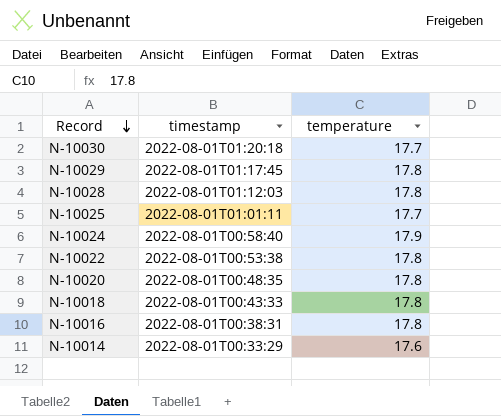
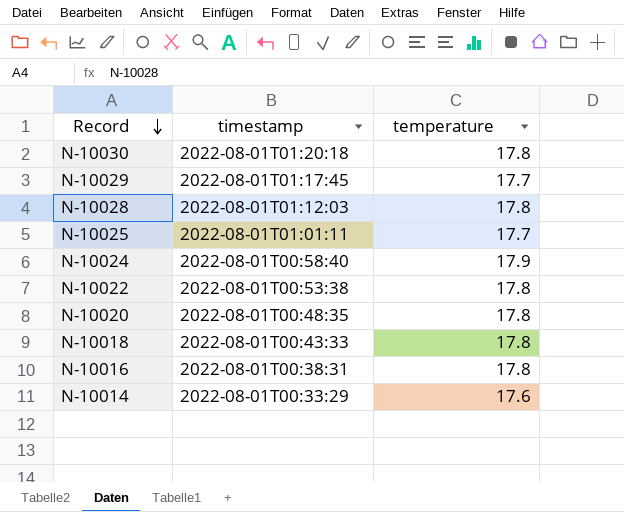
N-10030 | temperature: 17.7 -> 17.8
N-10029 | temperature: 17.8 -> 17.7

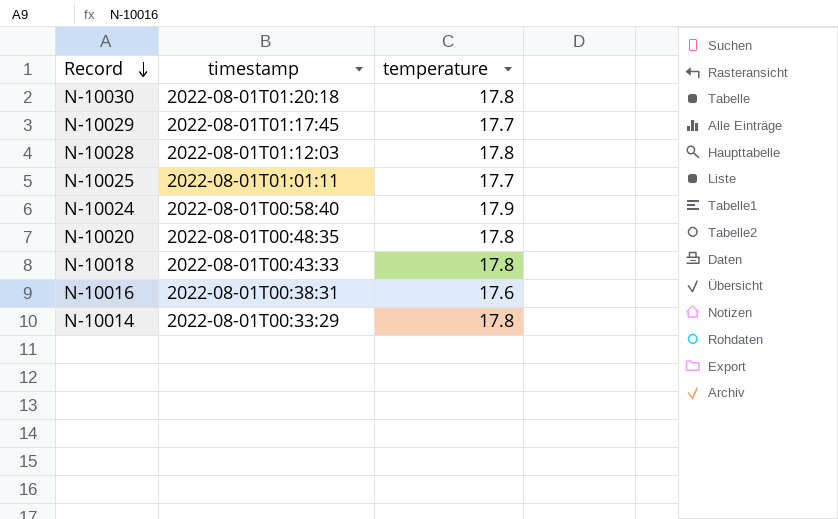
row N-10022: 2022-08-01T00:53:38 | 17.8 -> none
N-10016 | temperature: 17.8 -> 17.6
N-10014 | temperature: 17.6 -> 17.8

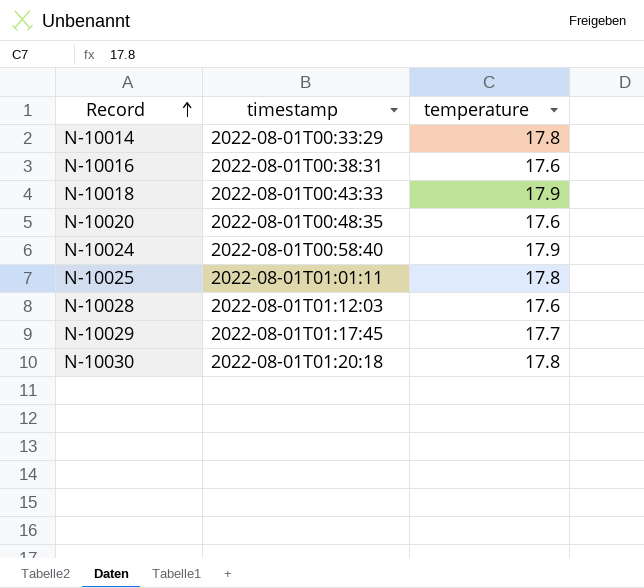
row order: Record descending -> Record ascending
N-10018 | temperature: 17.8 -> 17.9
N-10020 | temperature: 17.8 -> 17.6
N-10025 | temperature: 17.7 -> 17.8
N-10028 | temperature: 17.8 -> 17.6

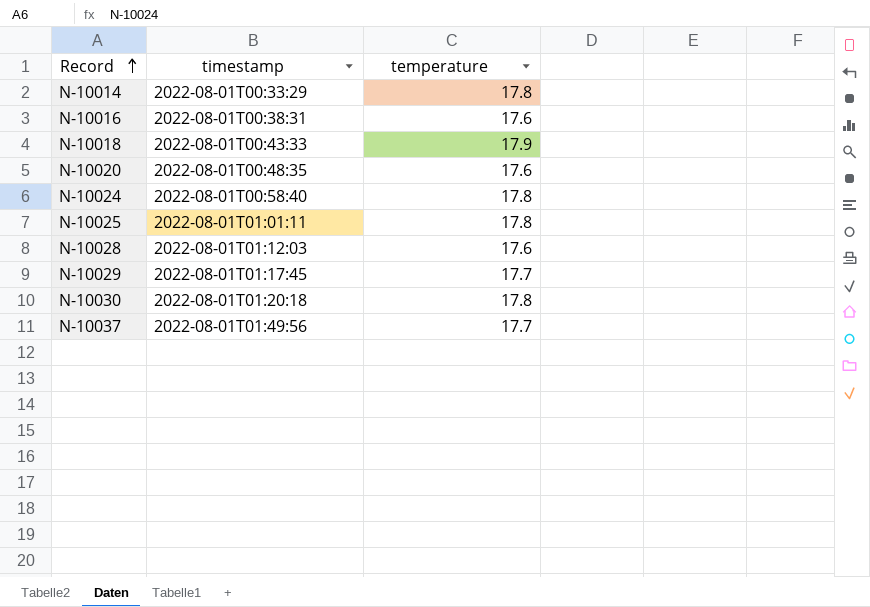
N-10024 | temperature: 17.9 -> 17.8
row N-10037: none -> 2022-08-01T01:49:56 | 17.7

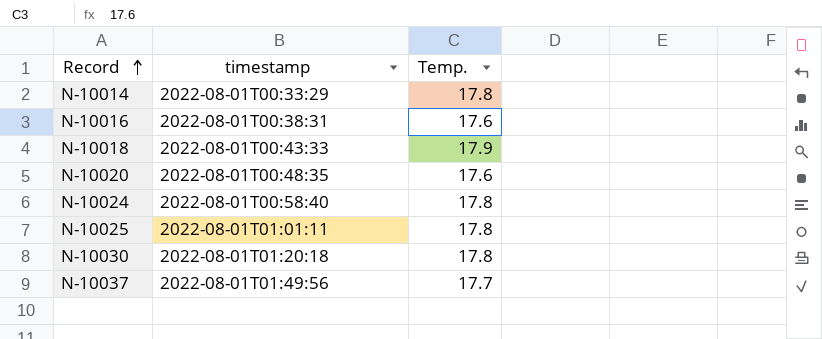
column name: temperature -> Temp.
row N-10028: 2022-08-01T01:12:03 | 17.6 -> none
row N-10029: 2022-08-01T01:17:45 | 17.7 -> none

